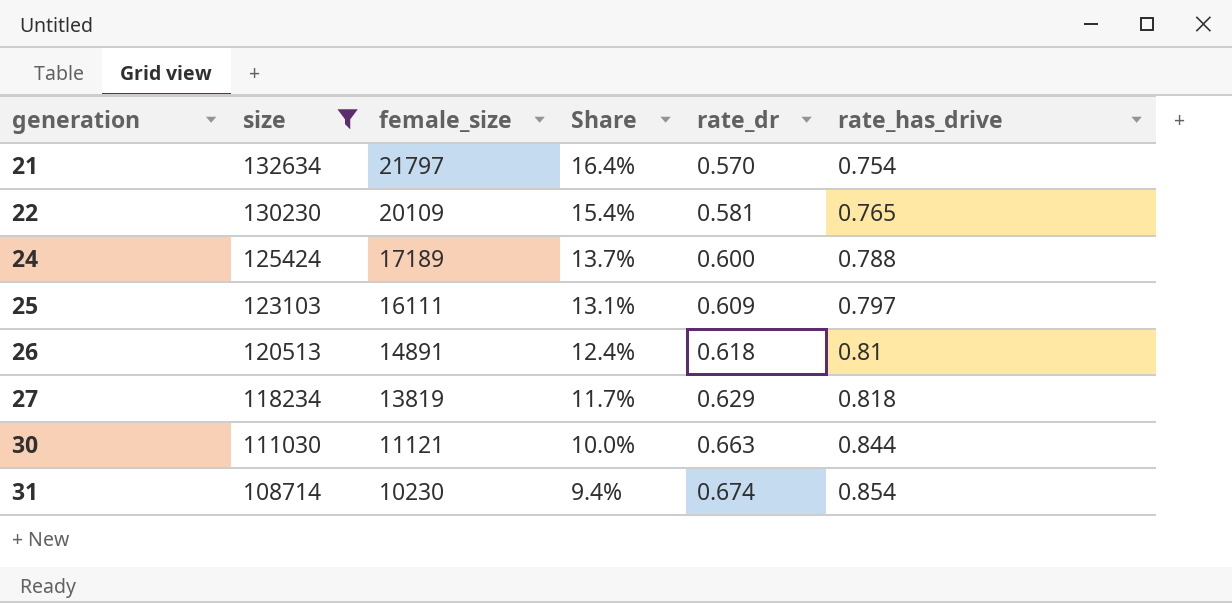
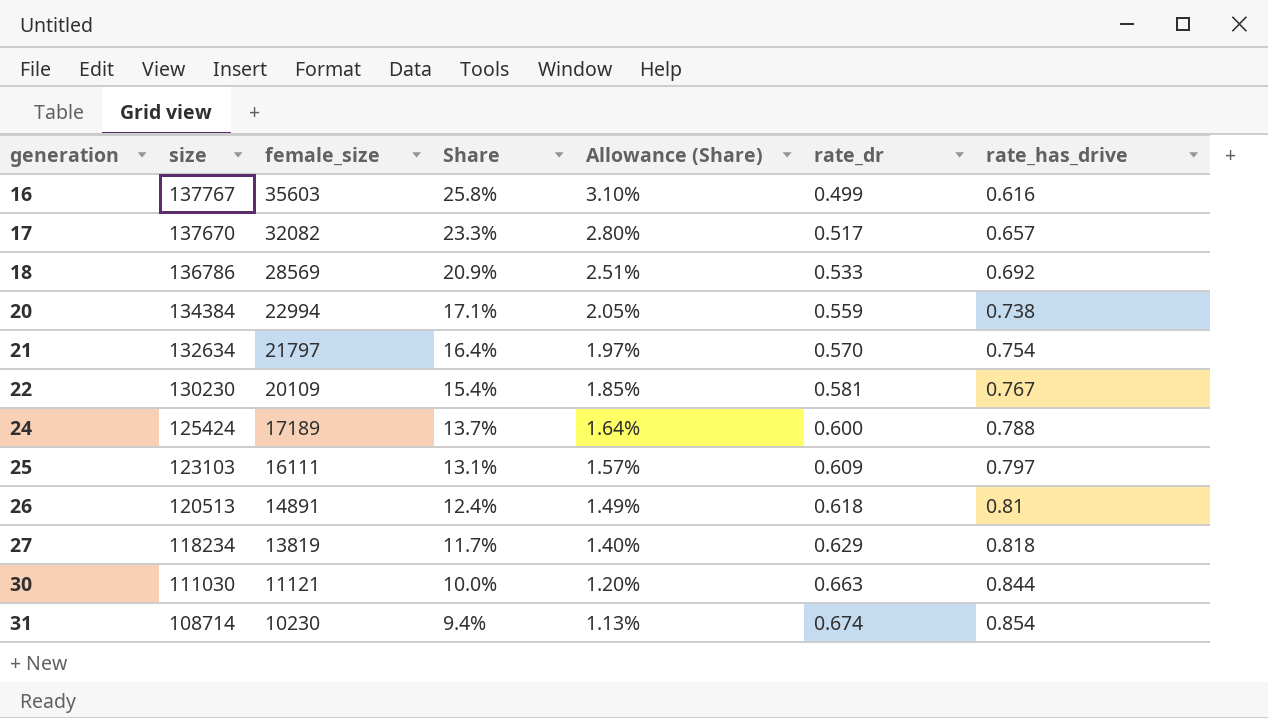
filter: size <= 132634 -> none
column Allowance (Share) | formula: none -> [Share] * 0.12
22 | rate_has_drive: 0.765 -> 0.767

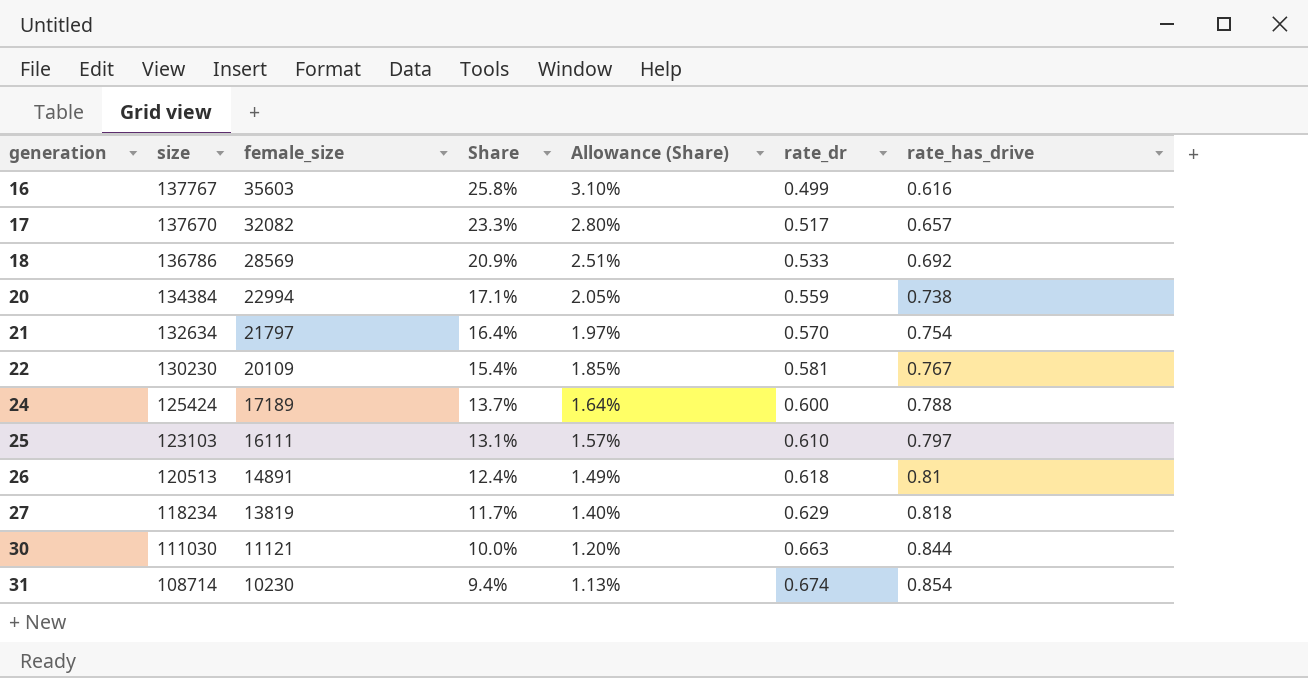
25 | rate_dr: 0.609 -> 0.610

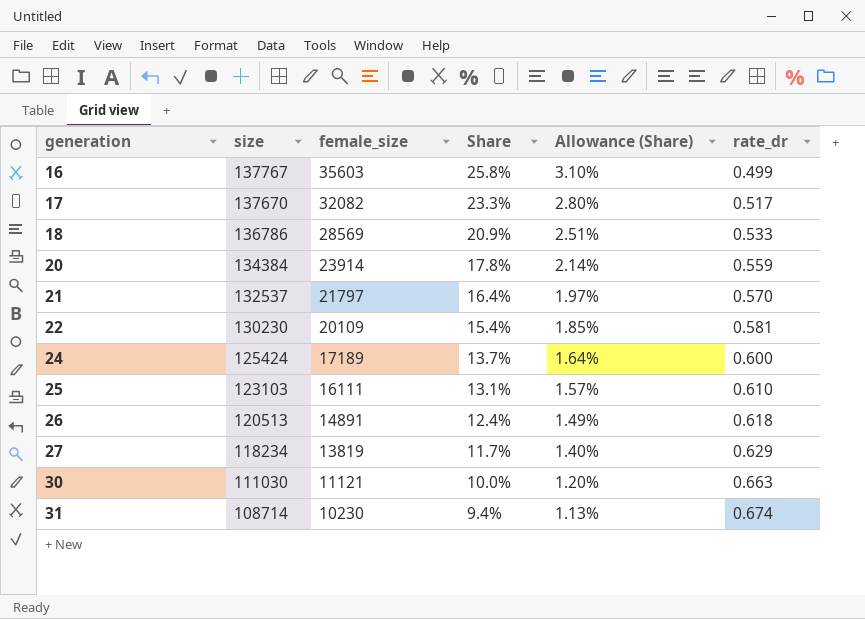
column rate_has_drive | position: 7 -> none
20 | female_size: 22994 -> 23914
20 | Share: 17.1% -> 17.8%
20 | Allowance (Share): 2.05% -> 2.14%
21 | size: 132634 -> 132537

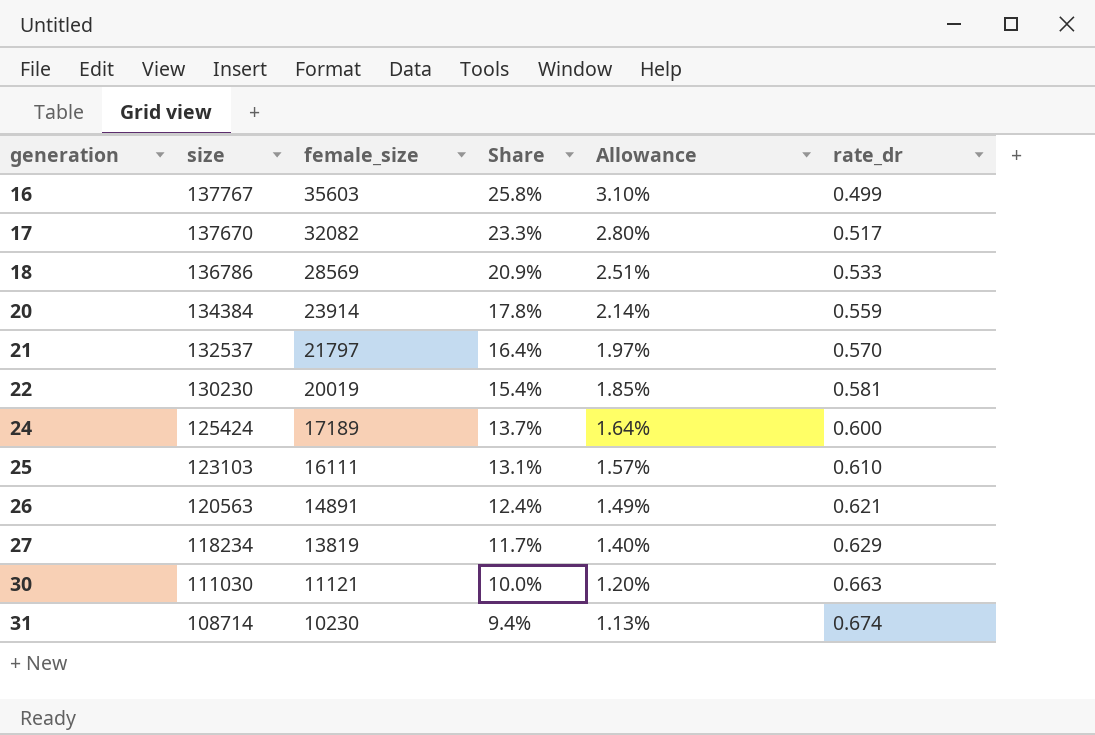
column name: Allowance (Share) -> Allowance
22 | female_size: 20109 -> 20019
26 | size: 120513 -> 120563
26 | rate_dr: 0.618 -> 0.621

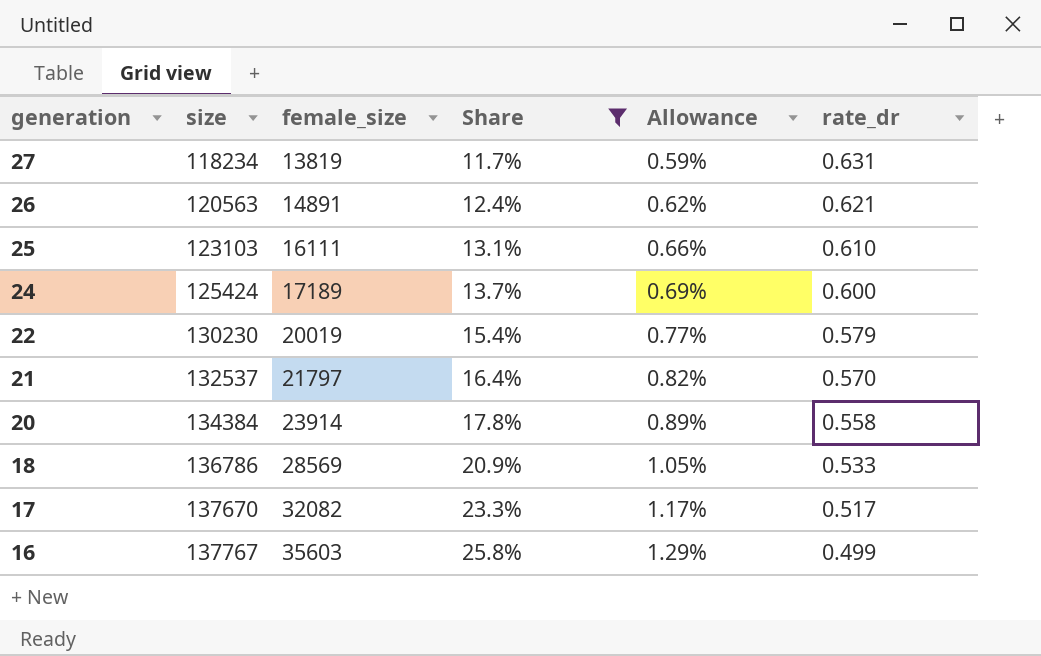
filter: none -> Share >= 11.7%
row order: generation ascending -> generation descending
column Allowance | formula: [Share] * 0.12 -> [Share] * 0.05
27 | rate_dr: 0.629 -> 0.631
22 | rate_dr: 0.581 -> 0.579
20 | rate_dr: 0.559 -> 0.558

